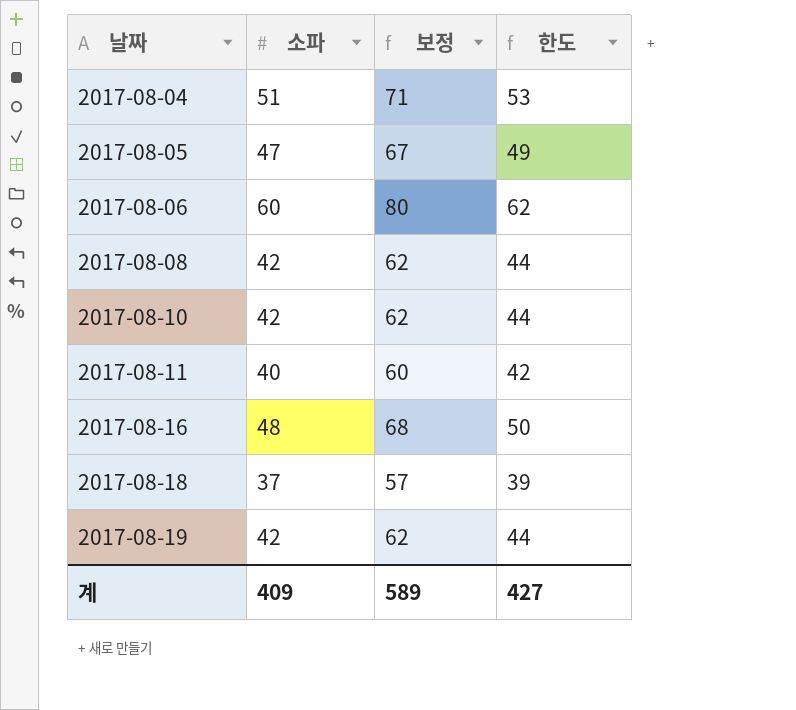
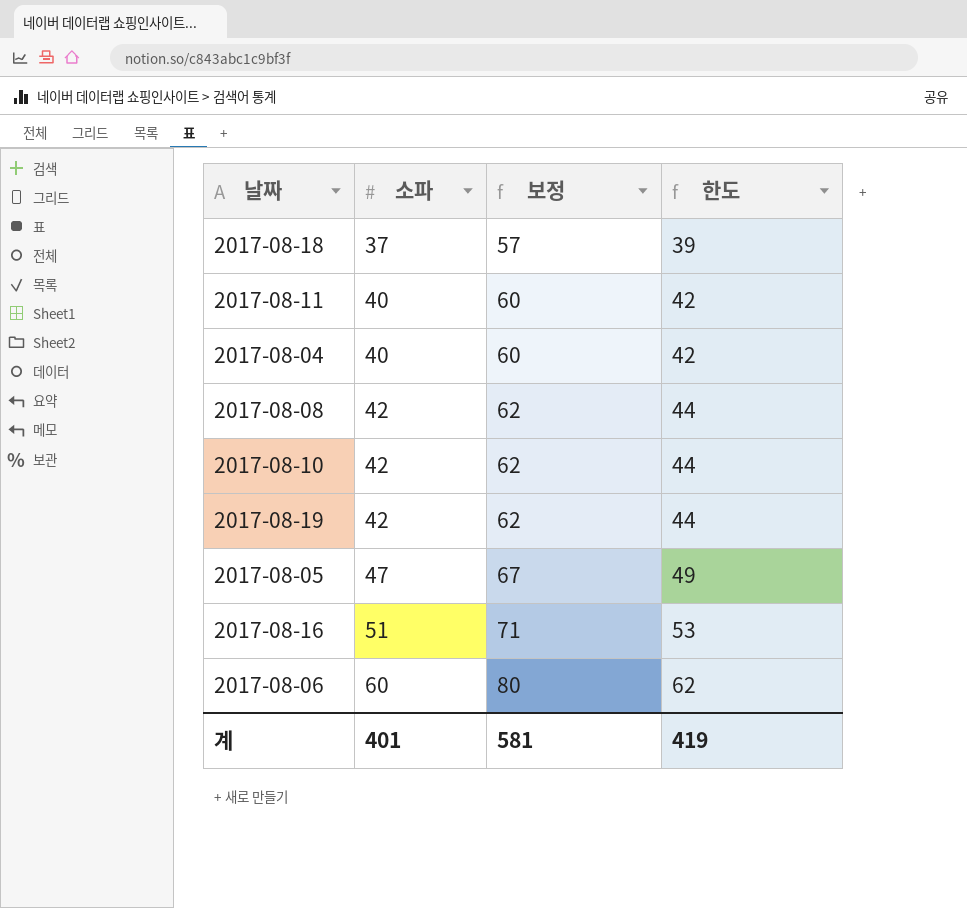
row order: 날짜 ascending -> 소파 ascending
2017-08-04 | 소파: 51 -> 40
2017-08-04 | 보정: 71 -> 60
2017-08-04 | 한도: 53 -> 42
2017-08-16 | 소파: 48 -> 51
2017-08-16 | 보정: 68 -> 71
2017-08-16 | 한도: 50 -> 53
계 | 소파: 409 -> 401
계 | 보정: 589 -> 581
계 | 한도: 427 -> 419

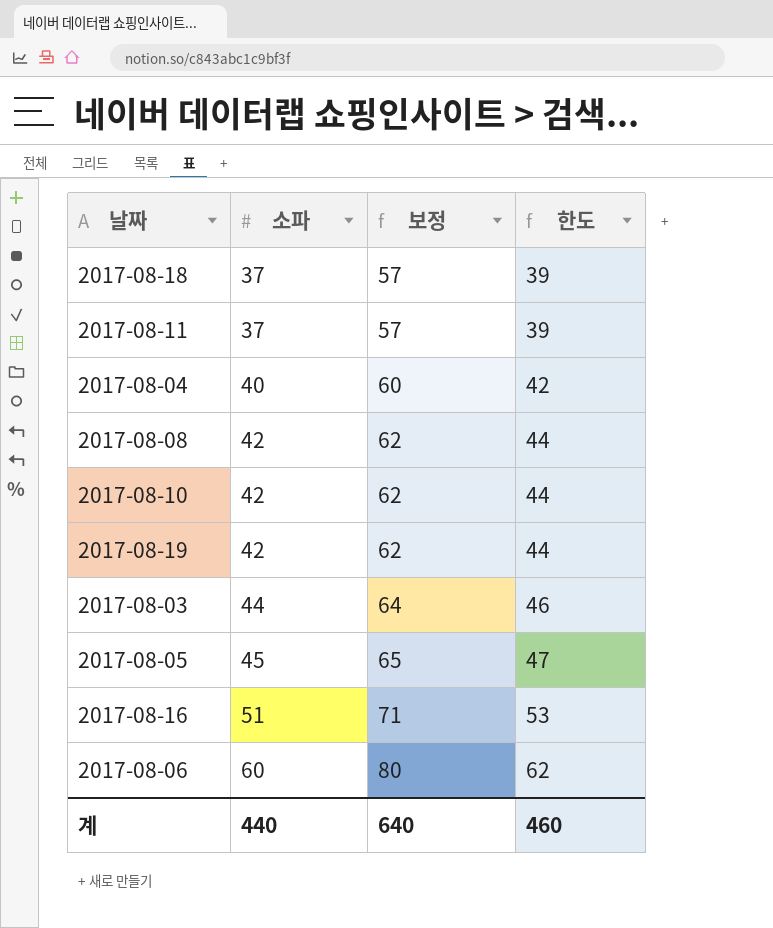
2017-08-11 | 소파: 40 -> 37
2017-08-11 | 보정: 60 -> 57
2017-08-11 | 한도: 42 -> 39
row 2017-08-03: none -> 44 | 64 | 46
2017-08-05 | 소파: 47 -> 45
2017-08-05 | 보정: 67 -> 65
2017-08-05 | 한도: 49 -> 47
계 | 소파: 401 -> 440
계 | 보정: 581 -> 640
계 | 한도: 419 -> 460

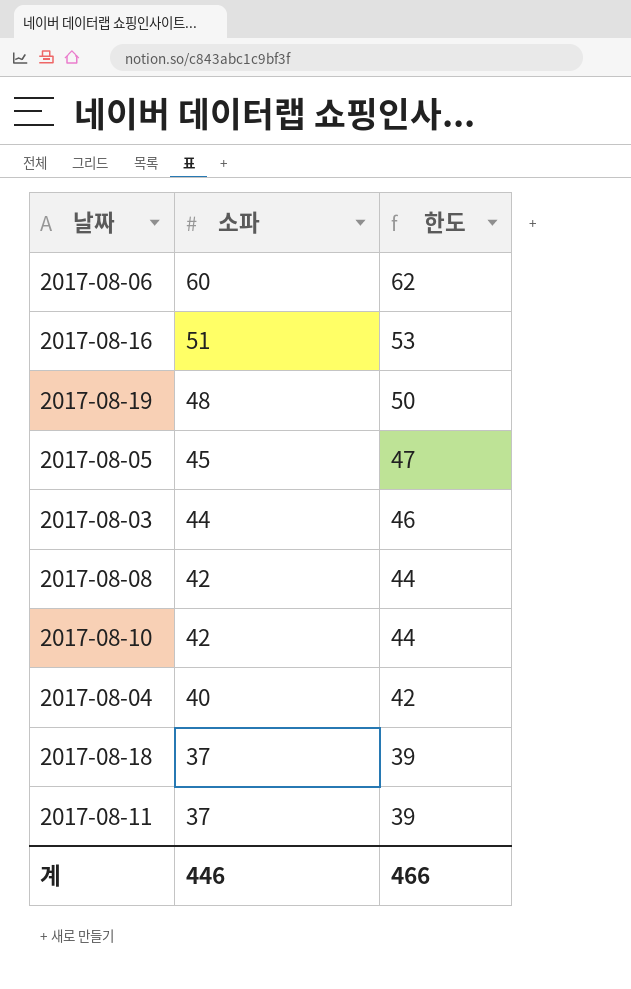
row order: 소파 ascending -> 소파 descending
column 보정 | formula: [소파] + 20 -> none
2017-08-19 | 소파: 42 -> 48
2017-08-19 | 한도: 44 -> 50
계 | 소파: 440 -> 446
계 | 한도: 460 -> 466

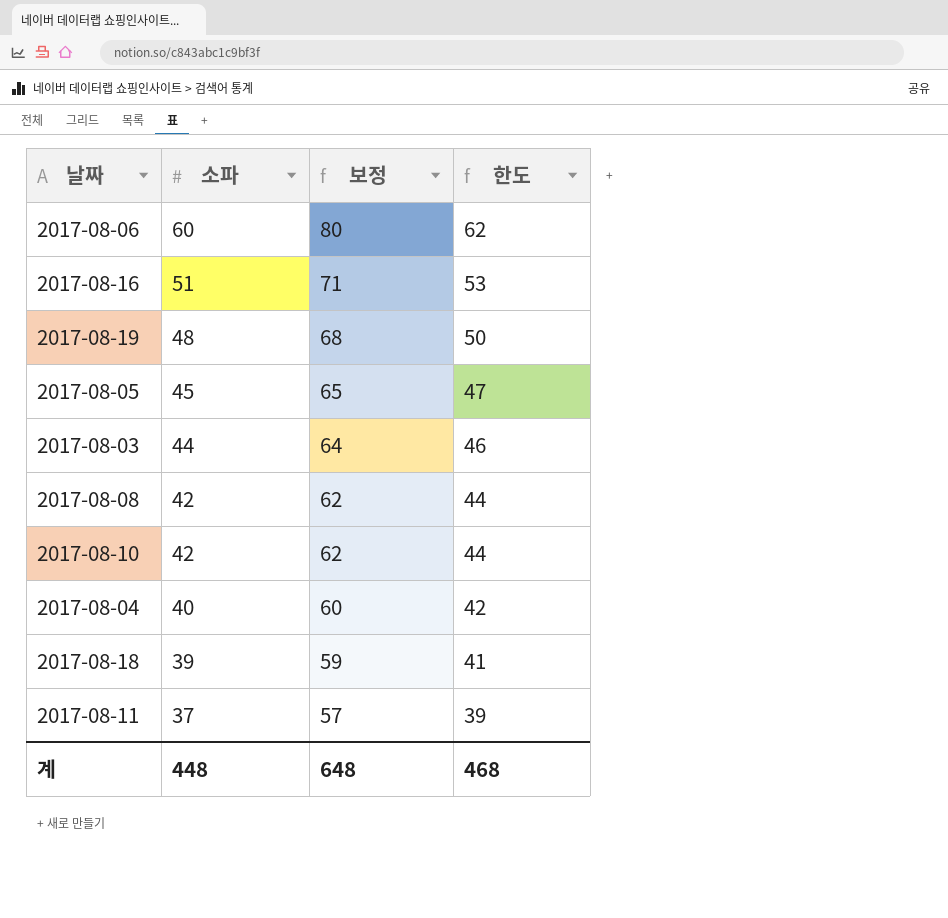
column 보정 | formula: none -> [소파] + 20
2017-08-18 | 소파: 37 -> 39
2017-08-18 | 한도: 39 -> 41
계 | 소파: 446 -> 448
계 | 한도: 466 -> 468

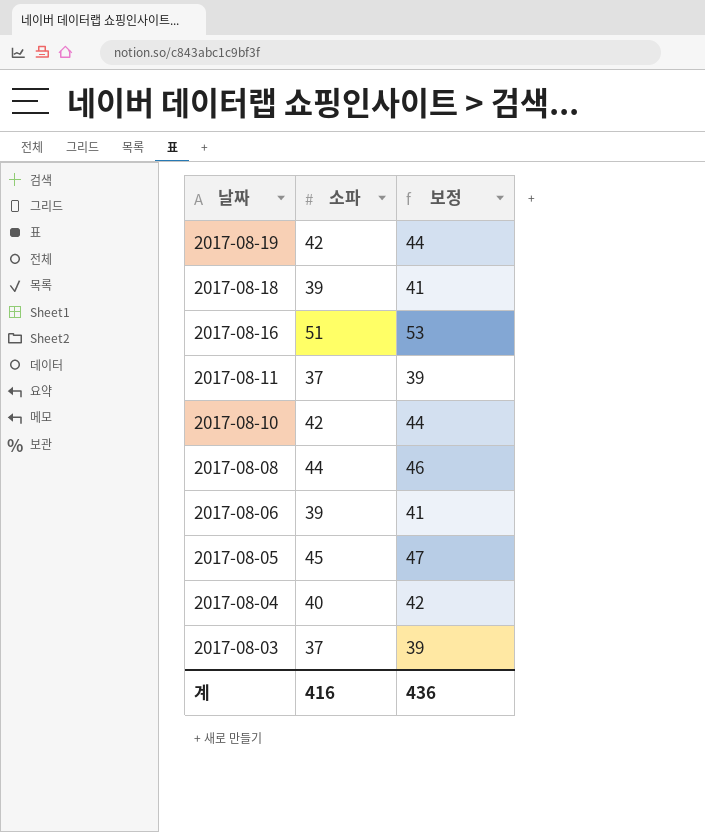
row order: 소파 descending -> 날짜 descending
column 한도 | formula: [소파] + 2 -> none
column 보정 | formula: [소파] + 20 -> [소파] + 2
2017-08-19 | 소파: 48 -> 42
2017-08-08 | 소파: 42 -> 44
2017-08-06 | 소파: 60 -> 39
2017-08-03 | 소파: 44 -> 37
계 | 소파: 448 -> 416
계 | 보정: 648 -> 436

